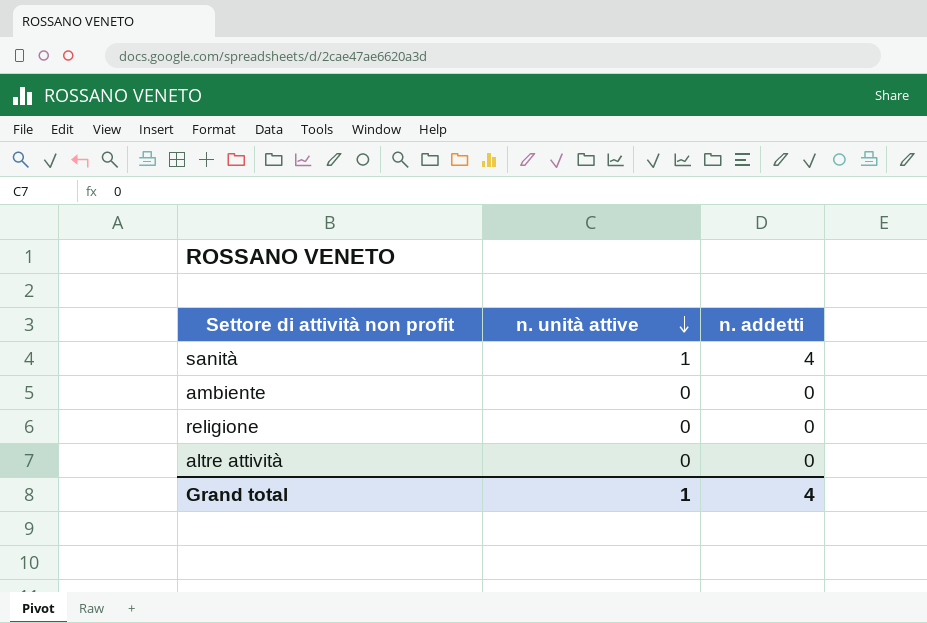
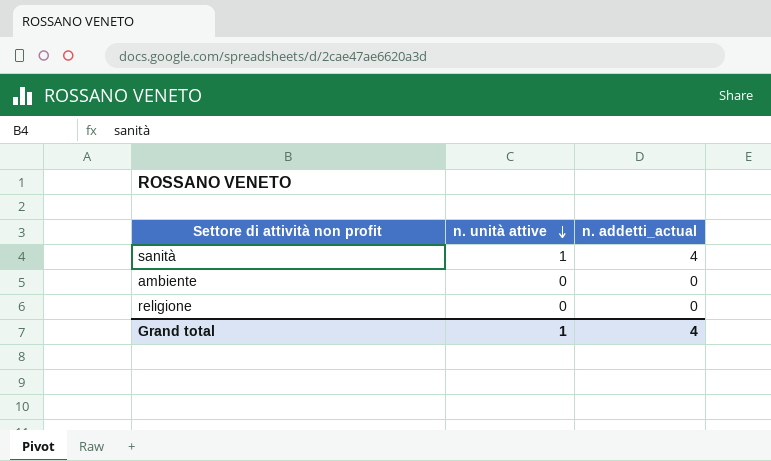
column name: n. addetti -> n. addetti_actual
row altre attività: 0 | 0 -> none

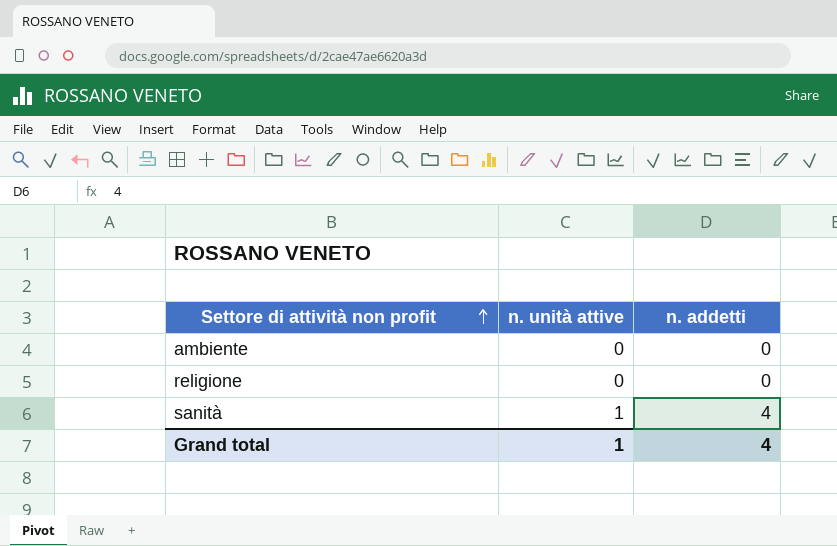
row order: n. unità attive descending -> Settore di attività non profit ascending
column name: n. addetti_actual -> n. addetti

